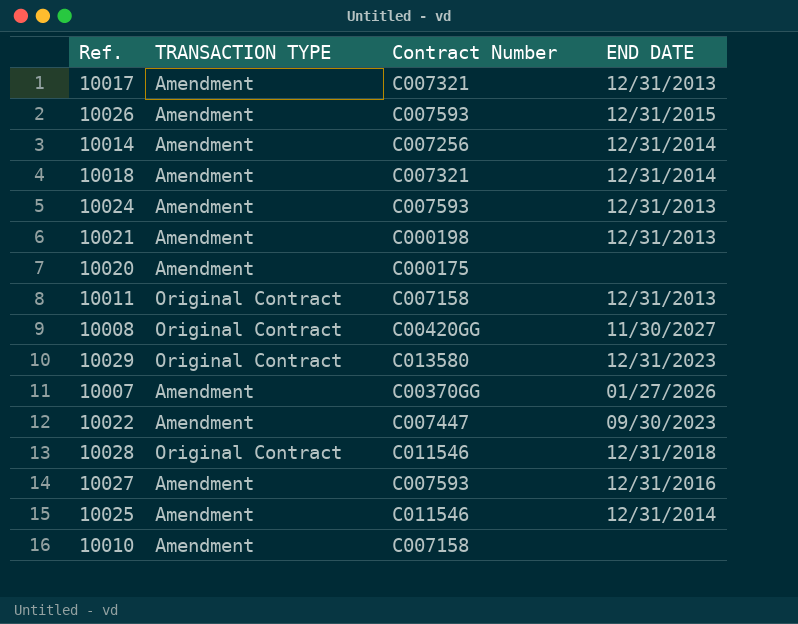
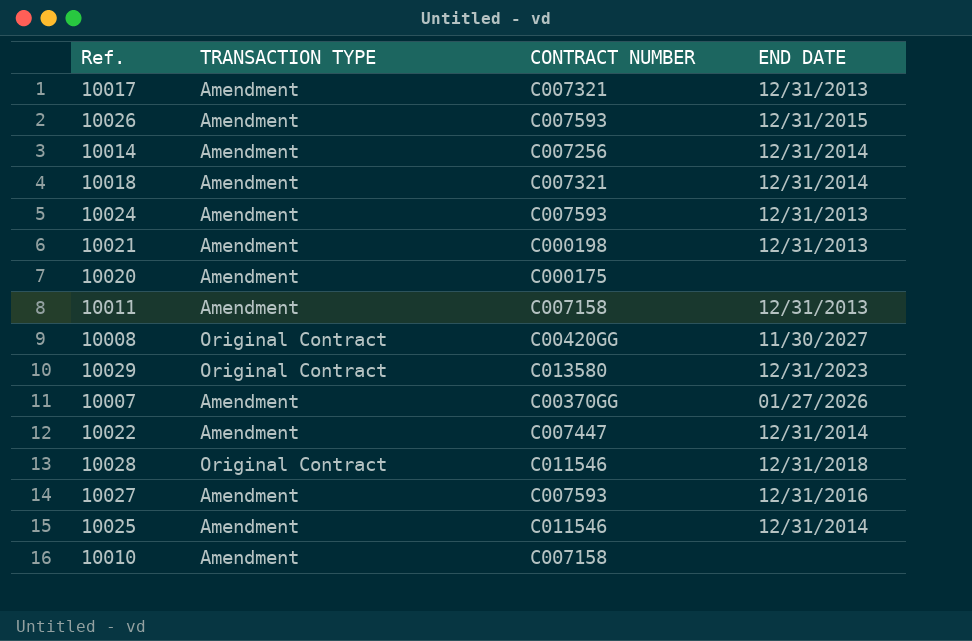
column name: Contract Number -> CONTRACT NUMBER
10011 | TRANSACTION TYPE: Original Contract -> Amendment
10022 | END DATE: 09/30/2023 -> 12/31/2014

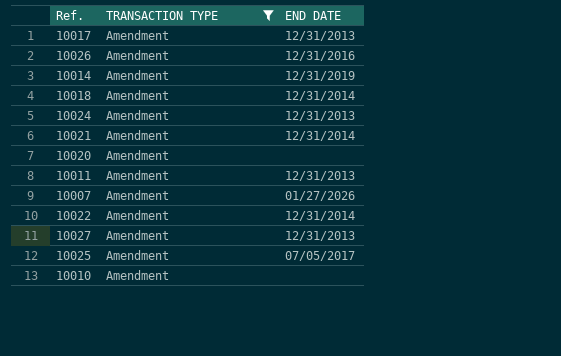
filter: none -> TRANSACTION TYPE = Amendment
column CONTRACT NUMBER | position: 3 -> none
10026 | END DATE: 12/31/2015 -> 12/31/2016
10014 | END DATE: 12/31/2014 -> 12/31/2019
10021 | END DATE: 12/31/2013 -> 12/31/2014
10027 | END DATE: 12/31/2016 -> 12/31/2013
10025 | END DATE: 12/31/2014 -> 07/05/2017

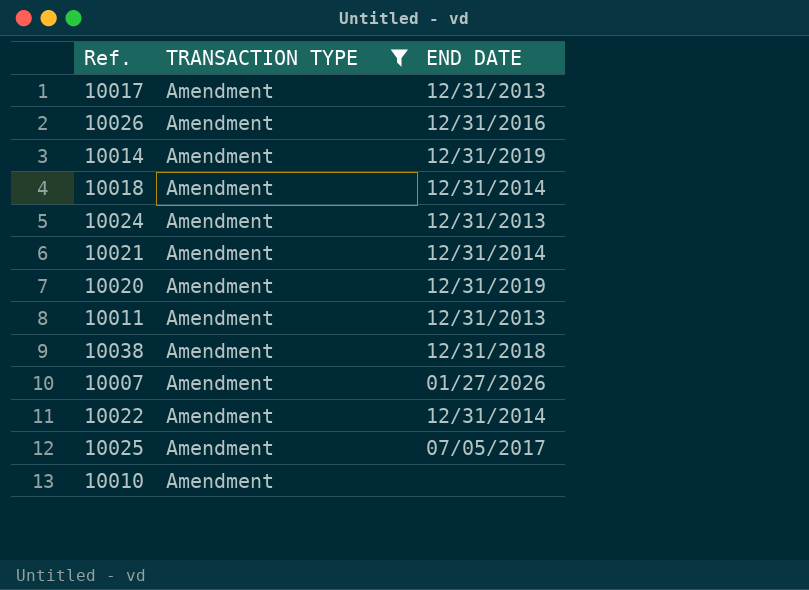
row 10027: Amendment | 12/31/2013 -> none
10020 | END DATE: none -> 12/31/2019
row 10038: none -> Amendment | 12/31/2018

